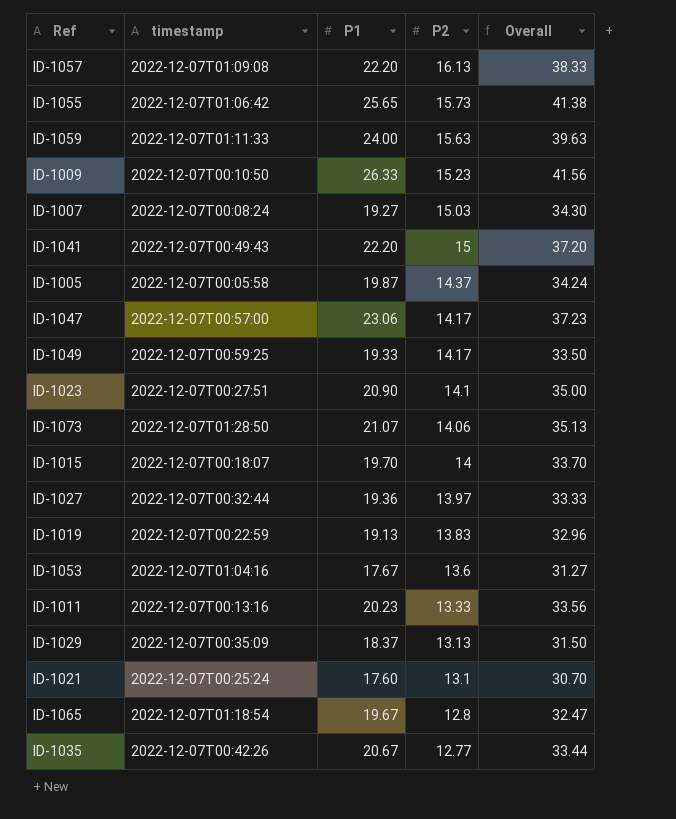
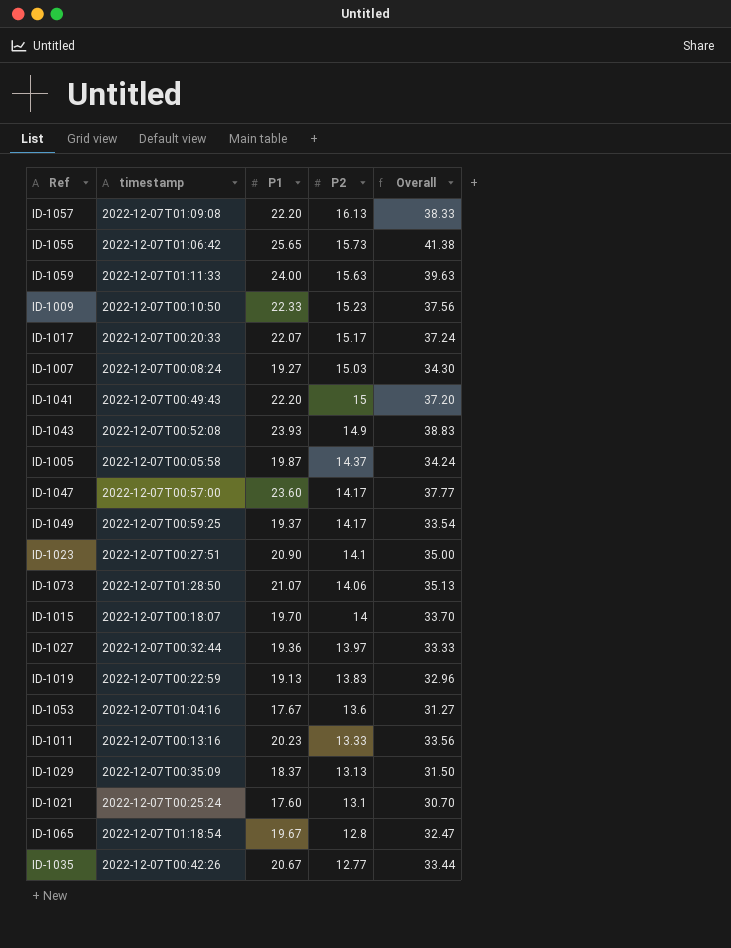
ID-1009 | P1: 26.33 -> 22.33
ID-1009 | Overall: 41.56 -> 37.56
row ID-1017: none -> 2022-12-07T00:20:33 | 22.07 | 15.17 | 37.24
row ID-1043: none -> 2022-12-07T00:52:08 | 23.93 | 14.9 | 38.83
ID-1047 | P1: 23.06 -> 23.60
ID-1047 | Overall: 37.23 -> 37.77
ID-1049 | P1: 19.33 -> 19.37
ID-1049 | Overall: 33.50 -> 33.54

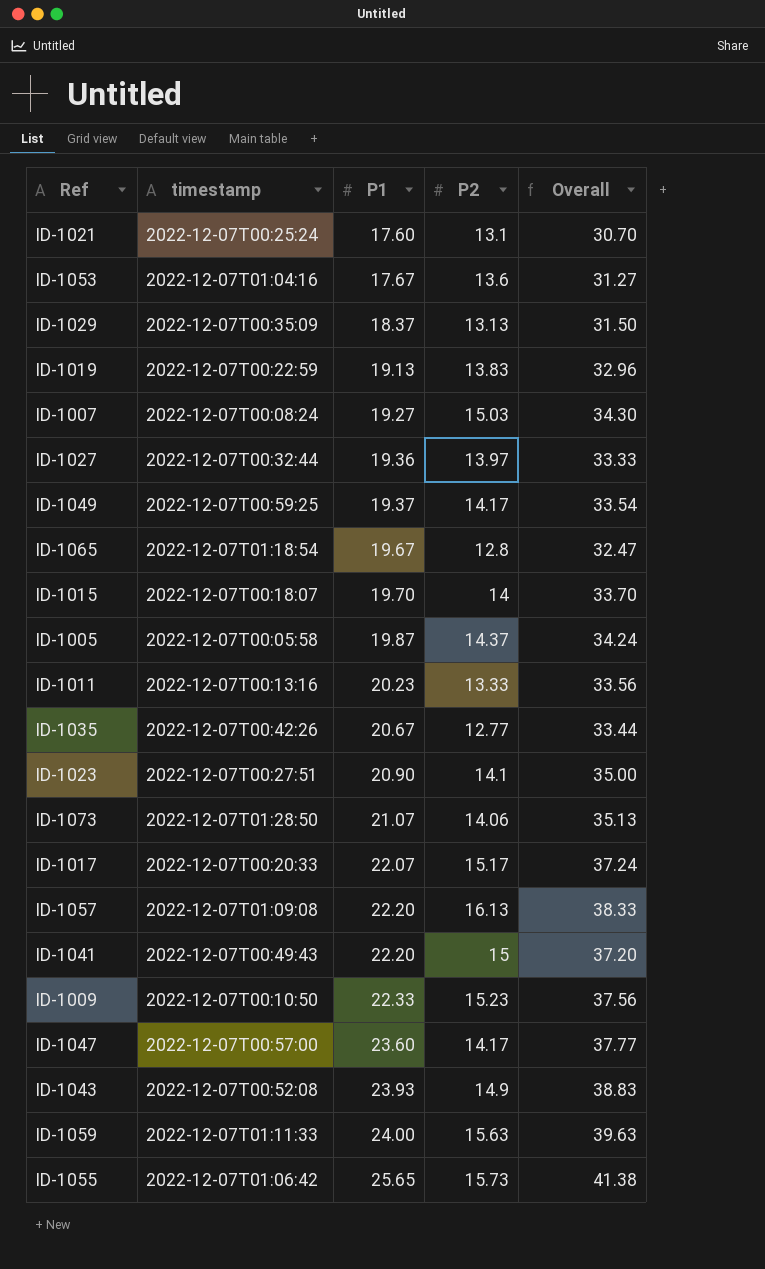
row order: P2 descending -> P1 ascending

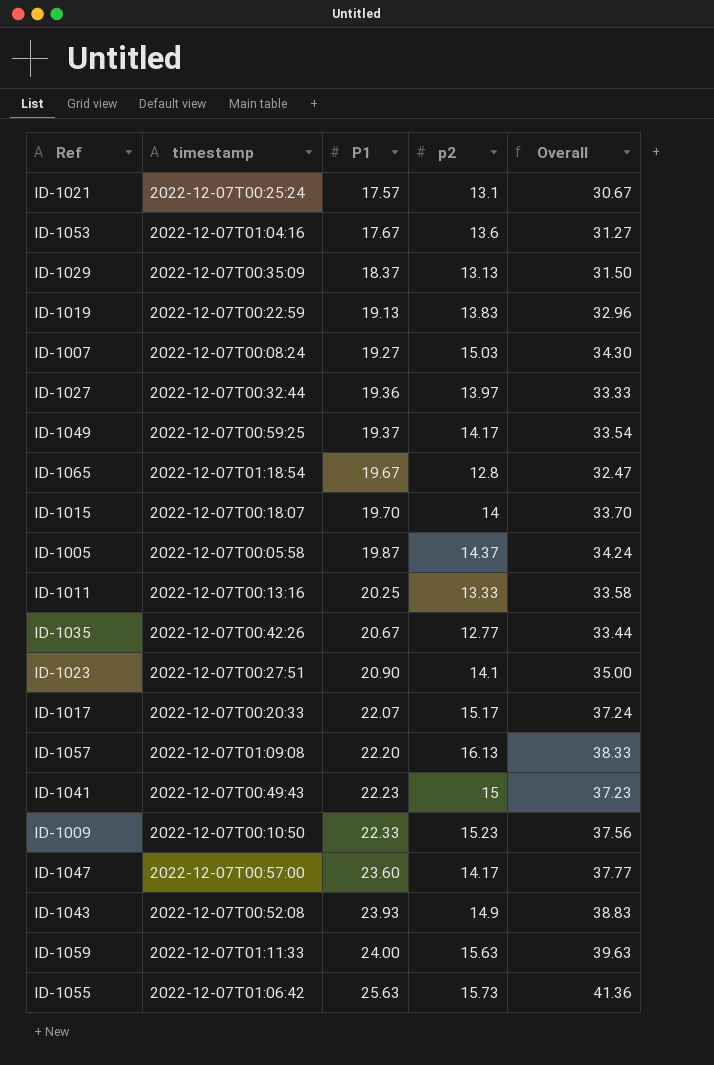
column name: P2 -> p2
row ID-1073: 2022-12-07T01:28:50 | 21.07 | 14.06 | 35.13 -> none
ID-1021 | P1: 17.60 -> 17.57
ID-1021 | Overall: 30.70 -> 30.67
ID-1011 | P1: 20.23 -> 20.25
ID-1011 | Overall: 33.56 -> 33.58
ID-1041 | P1: 22.20 -> 22.23
ID-1041 | Overall: 37.20 -> 37.23
ID-1055 | P1: 25.65 -> 25.63
ID-1055 | Overall: 41.38 -> 41.36

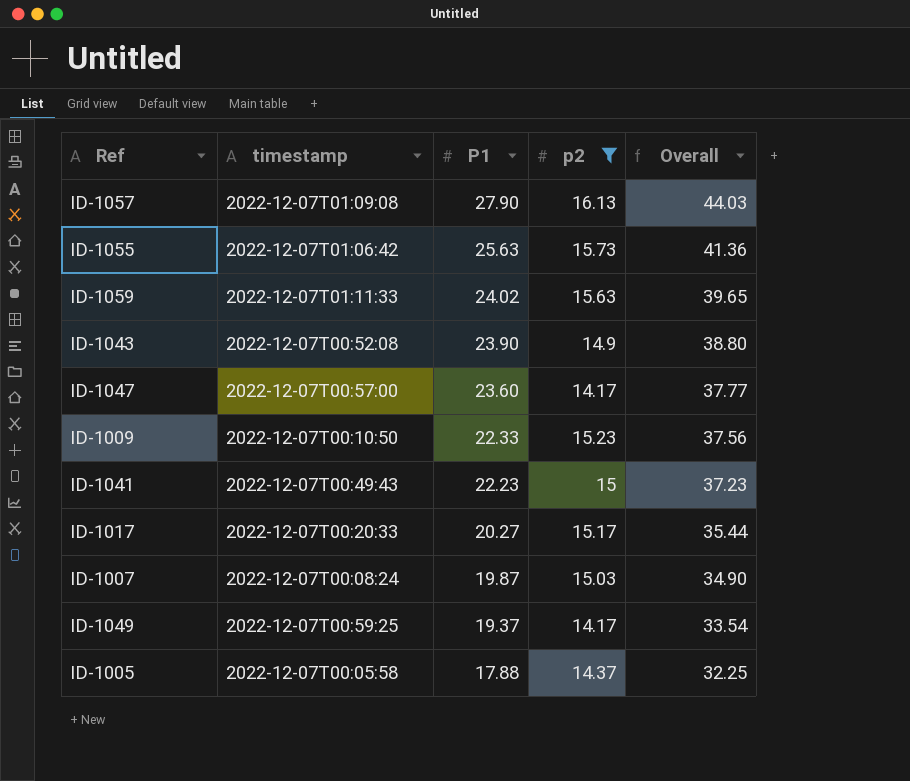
filter: none -> p2 >= 14.17
row order: P1 ascending -> P1 descending
ID-1057 | P1: 22.20 -> 27.90
ID-1057 | Overall: 38.33 -> 44.03
ID-1059 | P1: 24.00 -> 24.02
ID-1059 | Overall: 39.63 -> 39.65
ID-1043 | P1: 23.93 -> 23.90
ID-1043 | Overall: 38.83 -> 38.80
ID-1017 | P1: 22.07 -> 20.27
ID-1017 | Overall: 37.24 -> 35.44
ID-1007 | P1: 19.27 -> 19.87
ID-1007 | Overall: 34.30 -> 34.90
ID-1005 | P1: 19.87 -> 17.88
ID-1005 | Overall: 34.24 -> 32.25

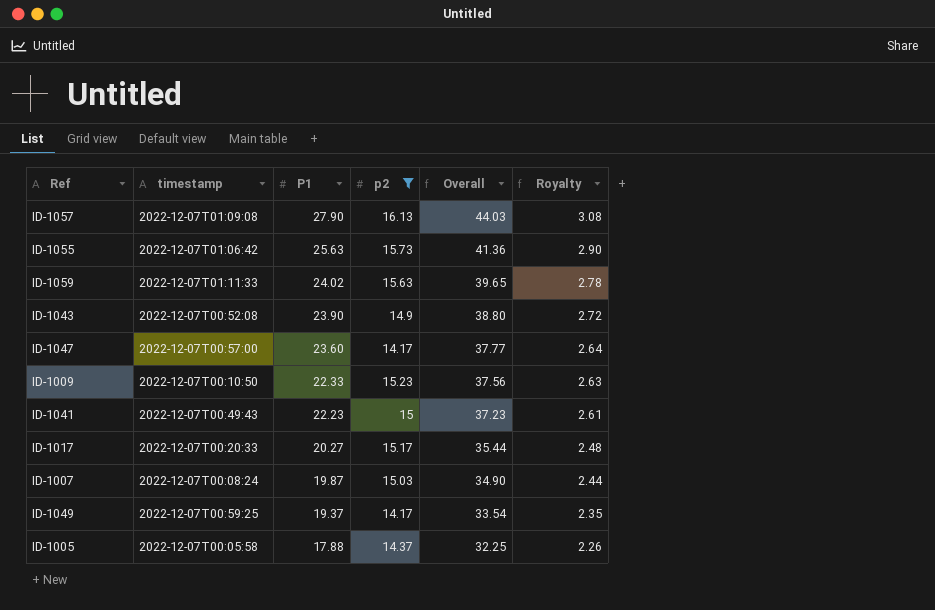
column Royalty | formula: none -> [Overall] * 0.07

